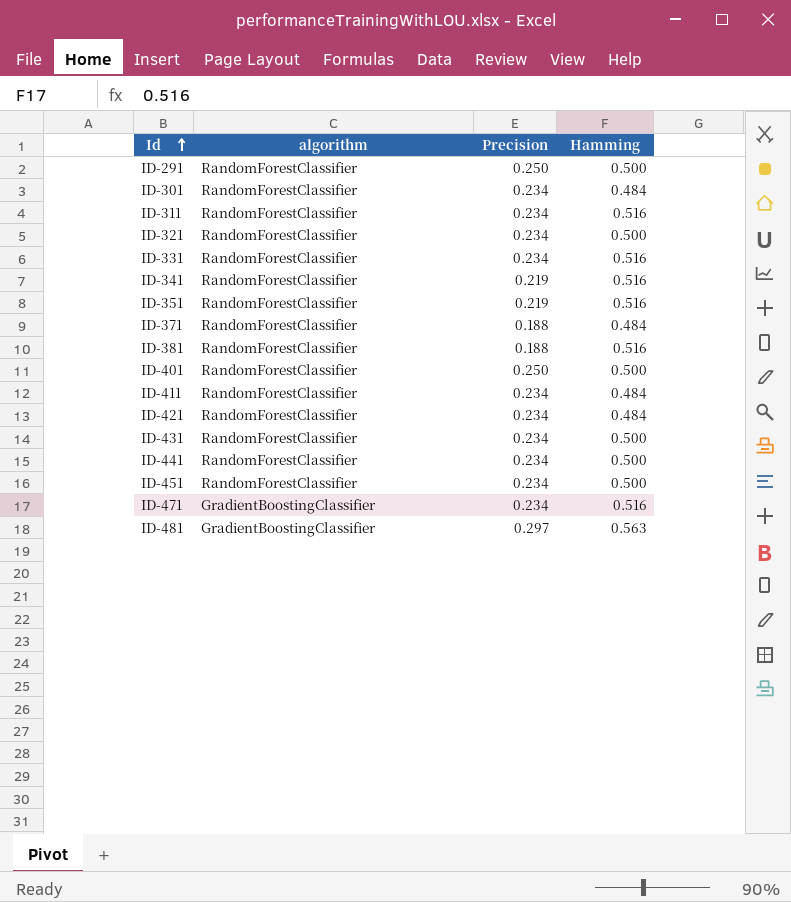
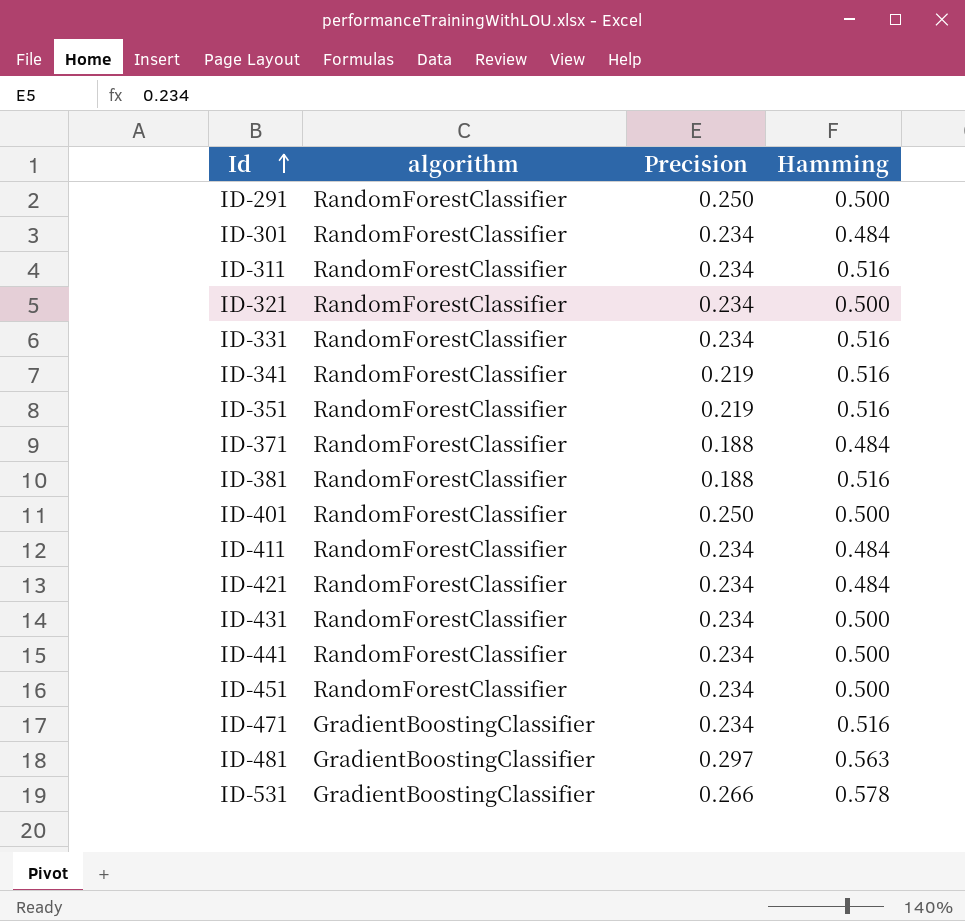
row ID-531: none -> GradientBoostingClassifier | 0.266 | 0.578

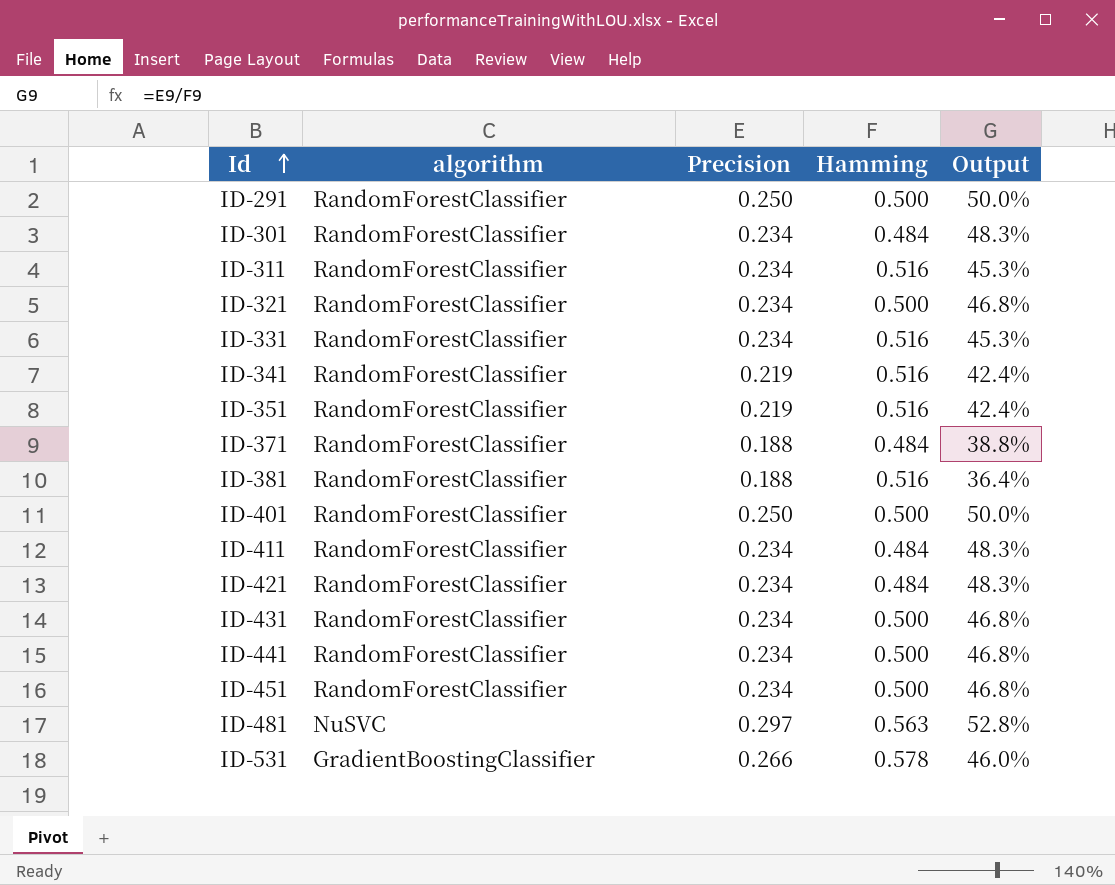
column Output | formula: none -> [Precision] / [Hamming]
row ID-471: GradientBoostingClassifier | 0.234 | 0.516 -> none
ID-481 | algorithm: GradientBoostingClassifier -> NuSVC

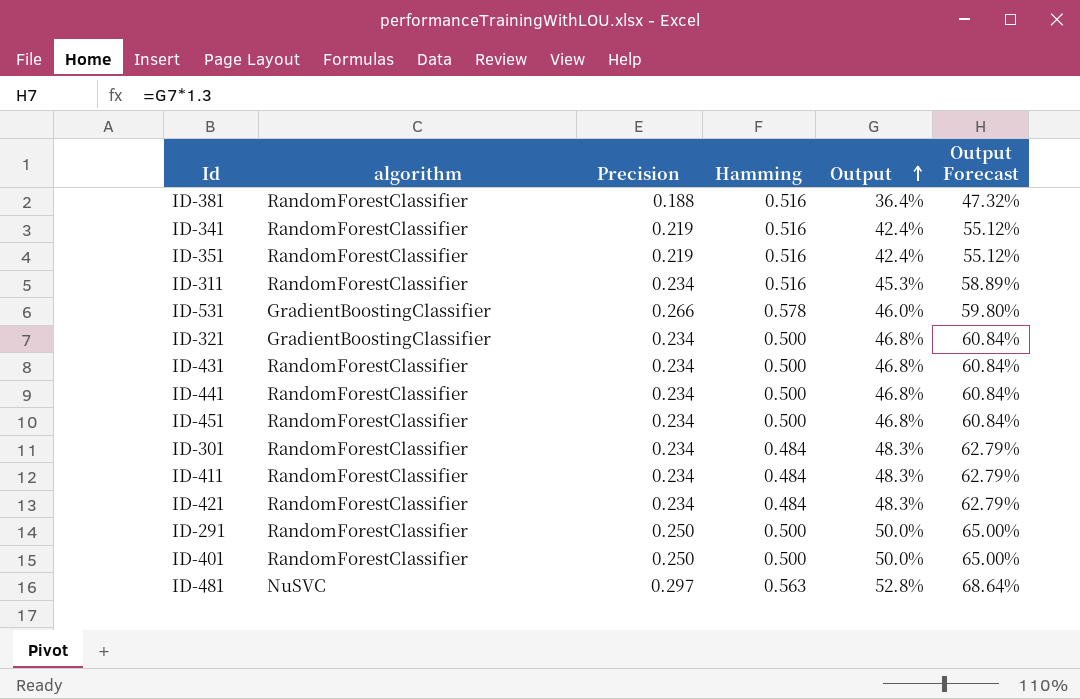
row order: Id ascending -> Output ascending
column Output Forecast | formula: none -> [Output] * 1.3
row ID-331: RandomForestClassifier | 0.234 | 0.516 | 45.3% -> none
row ID-371: RandomForestClassifier | 0.188 | 0.484 | 38.8% -> none
ID-321 | algorithm: RandomForestClassifier -> GradientBoostingClassifier

